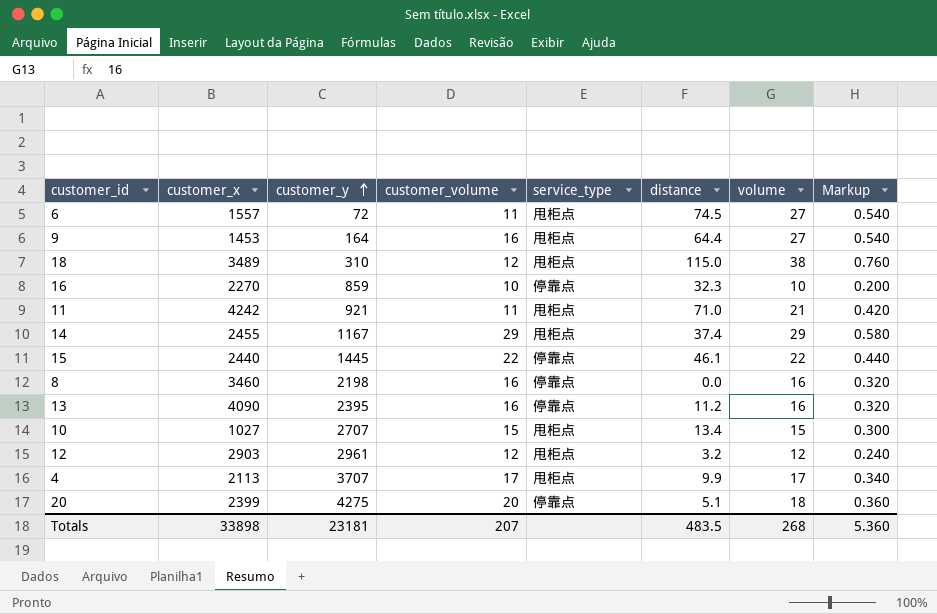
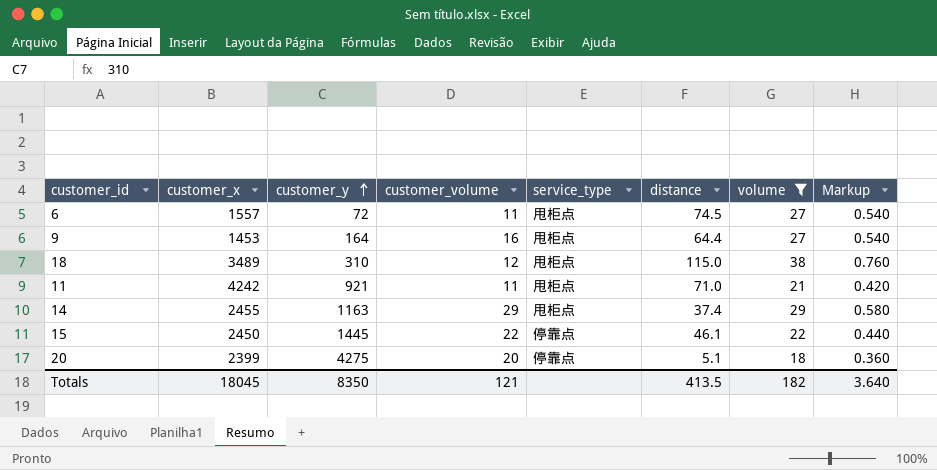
filter: none -> volume >= 18
14 | customer_y: 1167 -> 1163
15 | customer_x: 2440 -> 2450
Totals | customer_x: 33898 -> 18045
Totals | customer_y: 23181 -> 8350
Totals | customer_volume: 207 -> 121
Totals | distance: 483.5 -> 413.5
Totals | volume: 268 -> 182
Totals | Markup: 5.360 -> 3.640

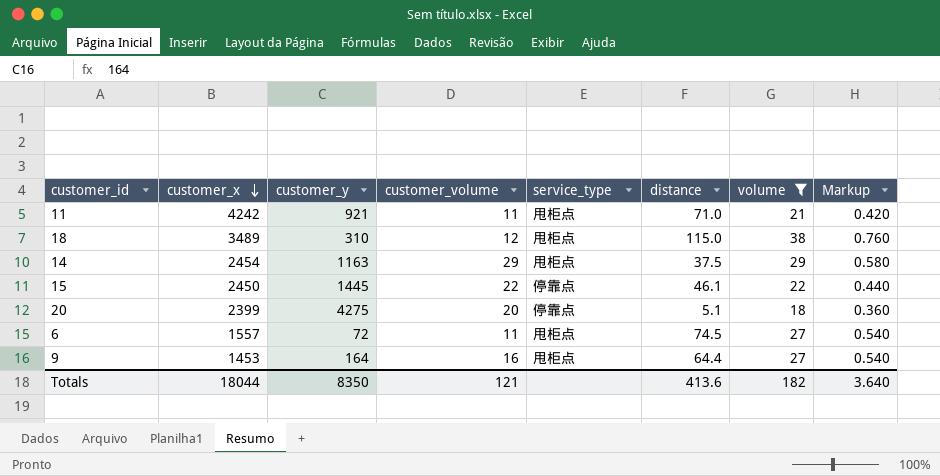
row order: customer_y ascending -> customer_x descending
14 | customer_x: 2455 -> 2454
14 | distance: 37.4 -> 37.5
Totals | customer_x: 18045 -> 18044
Totals | distance: 413.5 -> 413.6

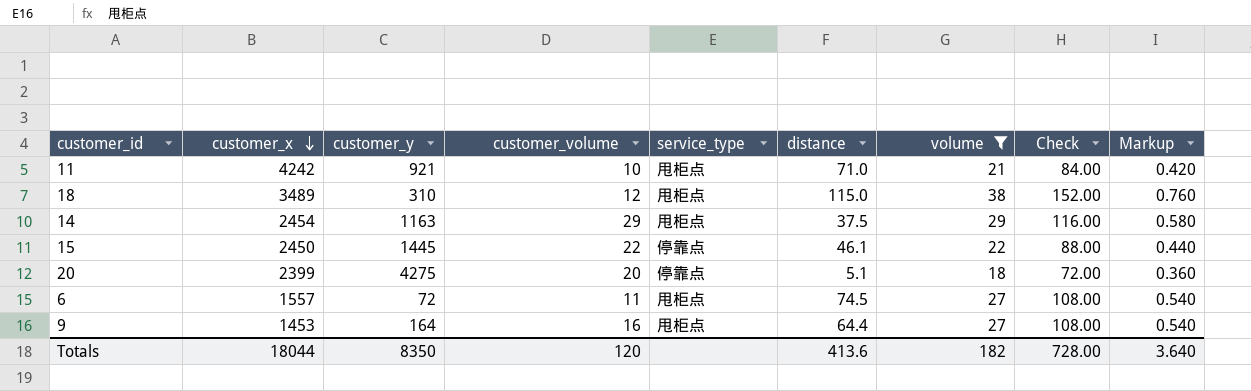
column Check | formula: none -> [volume] * 4
11 | customer_volume: 11 -> 10
Totals | customer_volume: 121 -> 120

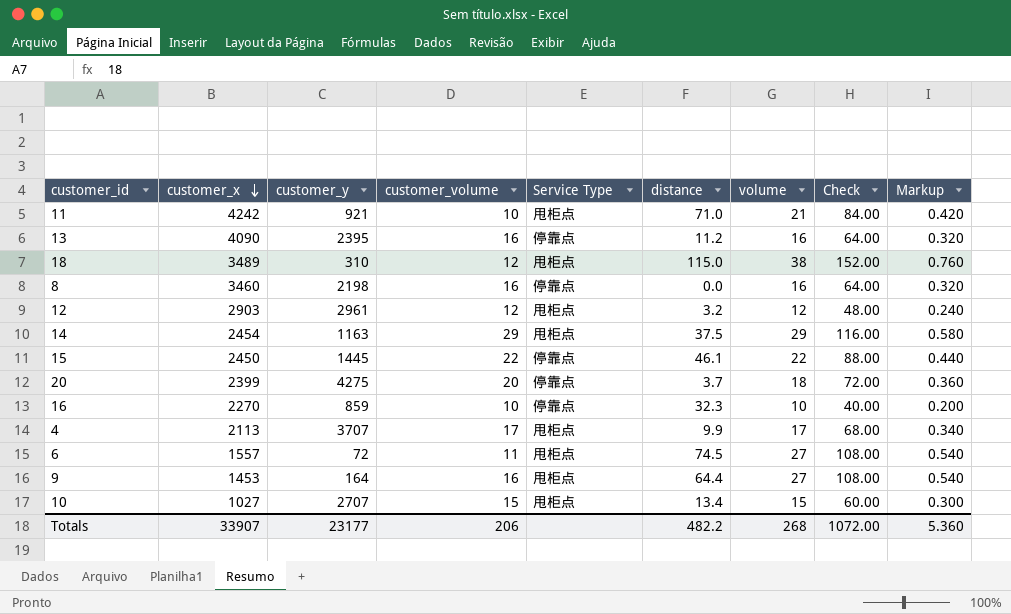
filter: volume >= 18 -> none
column name: service_type -> Service Type
20 | distance: 5.1 -> 3.7
Totals | customer_x: 18044 -> 33907
Totals | customer_y: 8350 -> 23177
Totals | customer_volume: 120 -> 206
Totals | distance: 413.6 -> 482.2
Totals | volume: 182 -> 268
Totals | Check: 728.00 -> 1072.00
Totals | Markup: 3.640 -> 5.360

